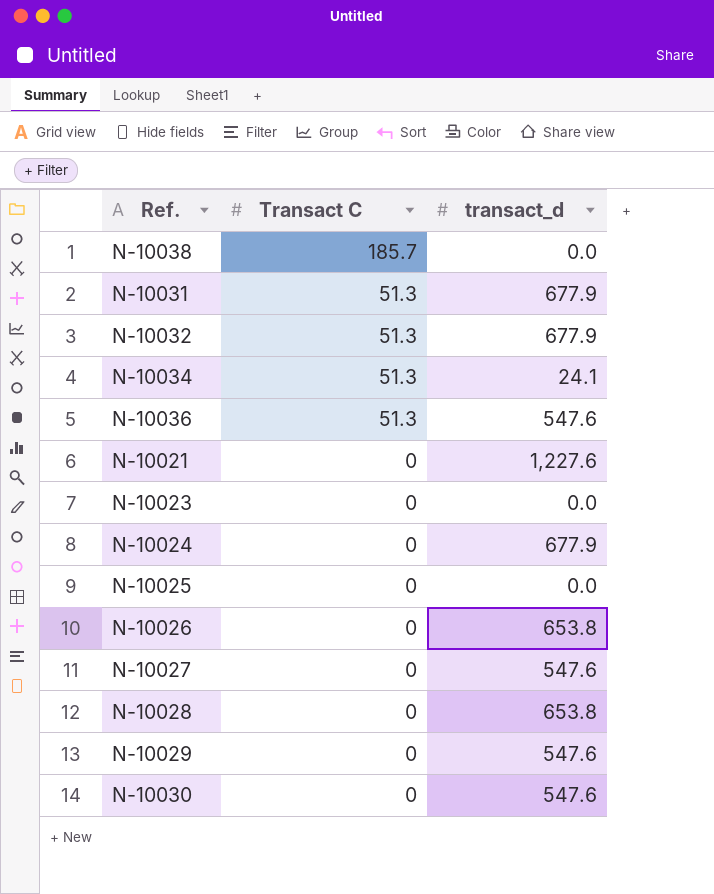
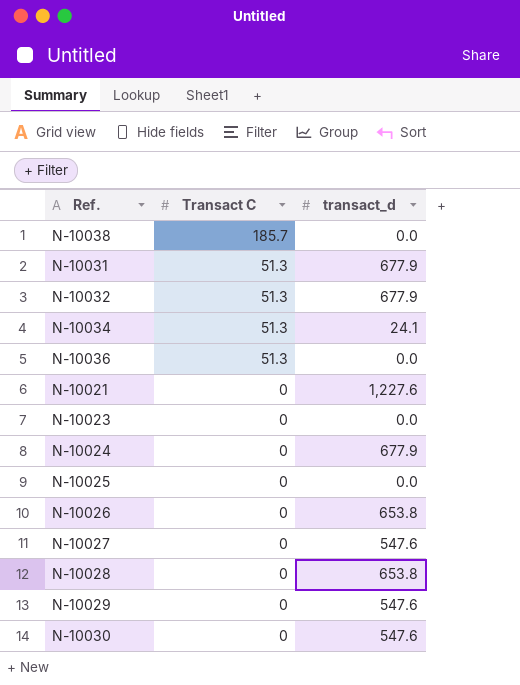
N-10036 | transact_d: 547.6 -> 0.0

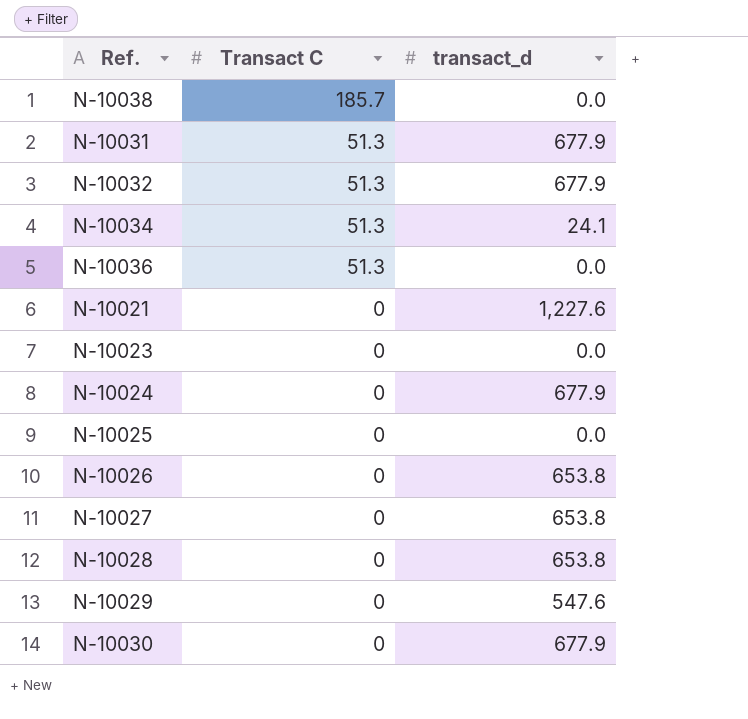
N-10027 | transact_d: 547.6 -> 653.8
N-10030 | transact_d: 547.6 -> 677.9

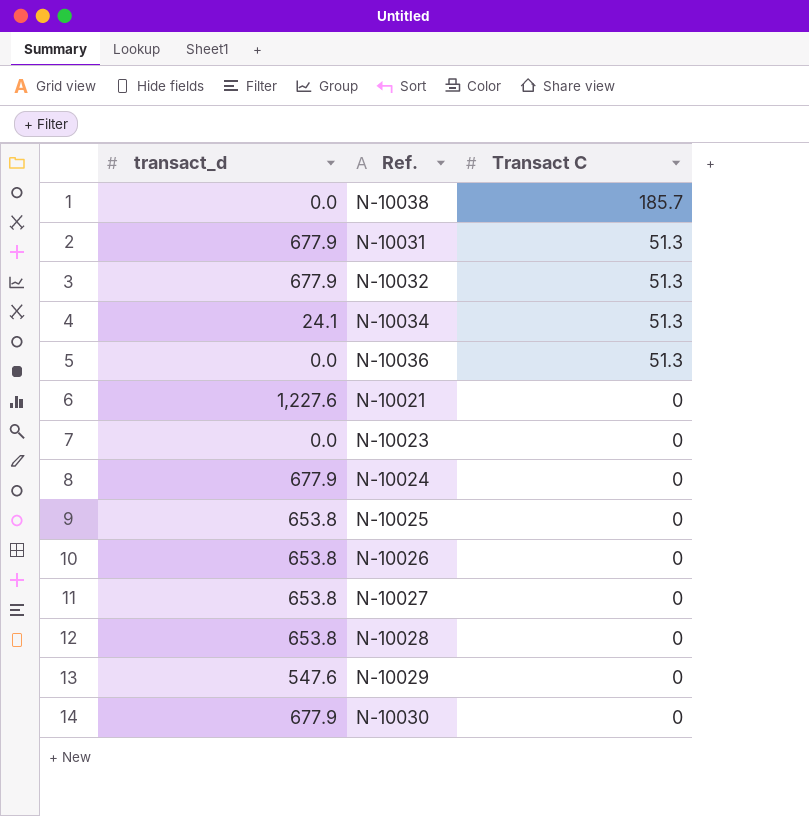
column transact_d | position: 3 -> 1
N-10025 | transact_d: 0.0 -> 653.8

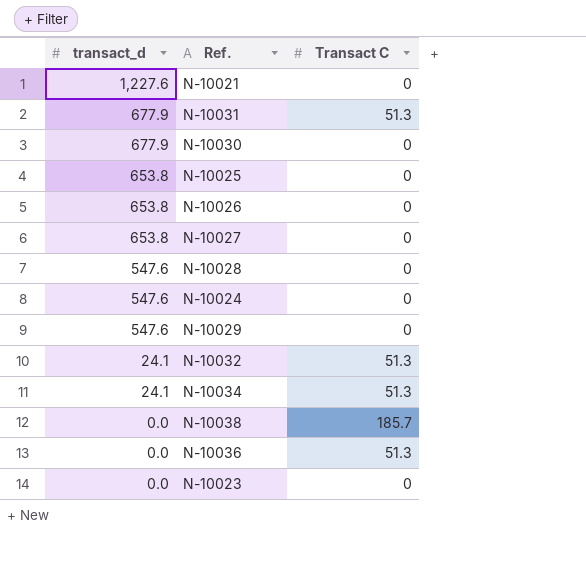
row order: Transact C descending -> transact_d descending
N-10028 | transact_d: 653.8 -> 547.6
N-10024 | transact_d: 677.9 -> 547.6
N-10032 | transact_d: 677.9 -> 24.1

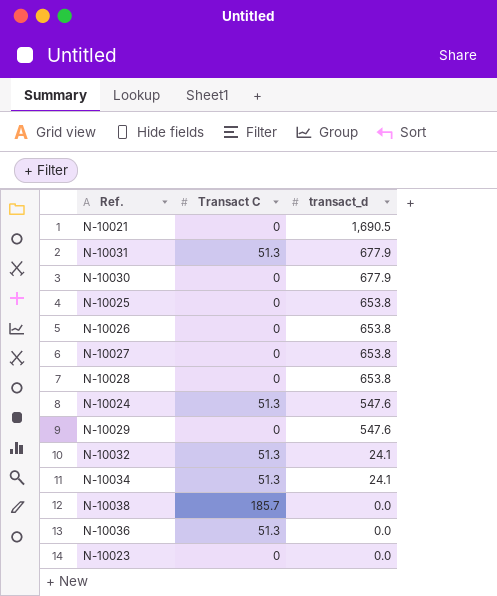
column transact_d | position: 1 -> 3
N-10021 | transact_d: 1,227.6 -> 1,690.5
N-10028 | transact_d: 547.6 -> 653.8
N-10024 | Transact C: 0 -> 51.3

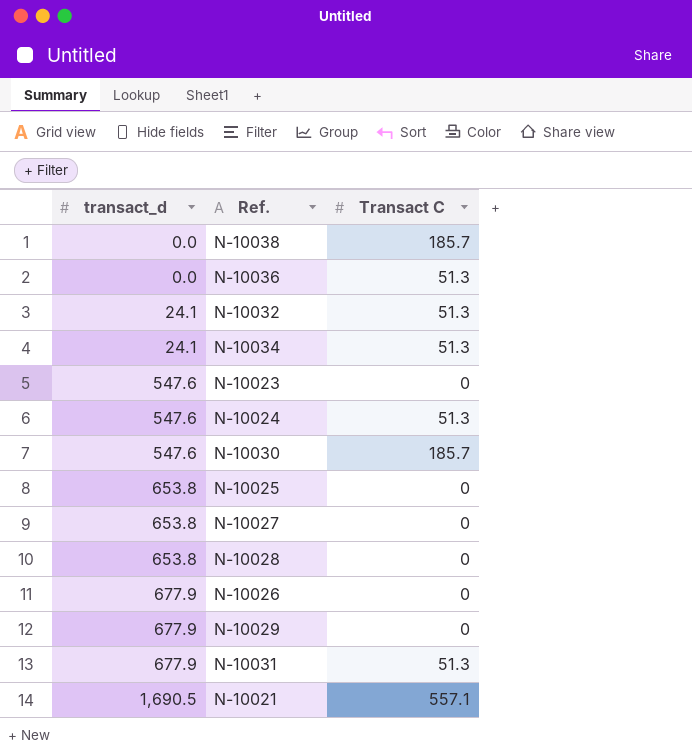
row order: transact_d descending -> transact_d ascending
column transact_d | position: 3 -> 1
N-10023 | transact_d: 0.0 -> 547.6
N-10030 | transact_d: 677.9 -> 547.6
N-10030 | Transact C: 0 -> 185.7
N-10026 | transact_d: 653.8 -> 677.9
N-10029 | transact_d: 547.6 -> 677.9
N-10021 | Transact C: 0 -> 557.1

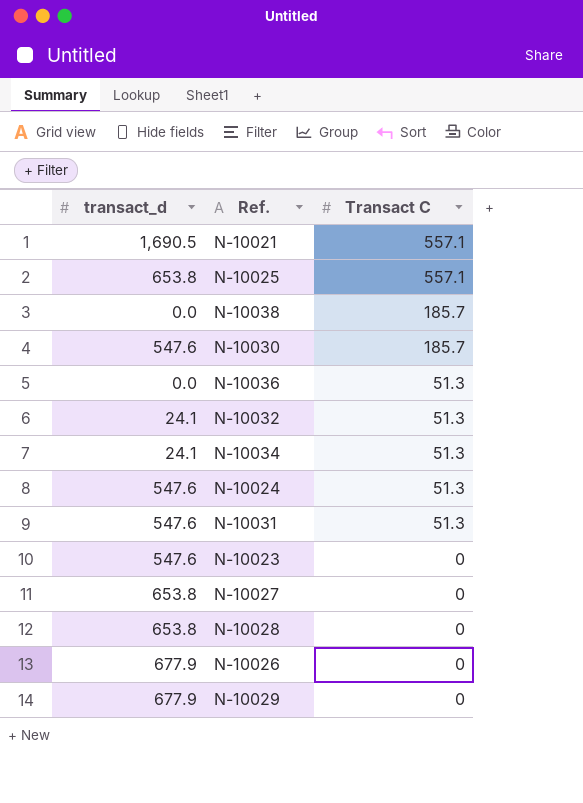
row order: transact_d ascending -> Transact C descending
N-10025 | Transact C: 0 -> 557.1
N-10031 | transact_d: 677.9 -> 547.6

